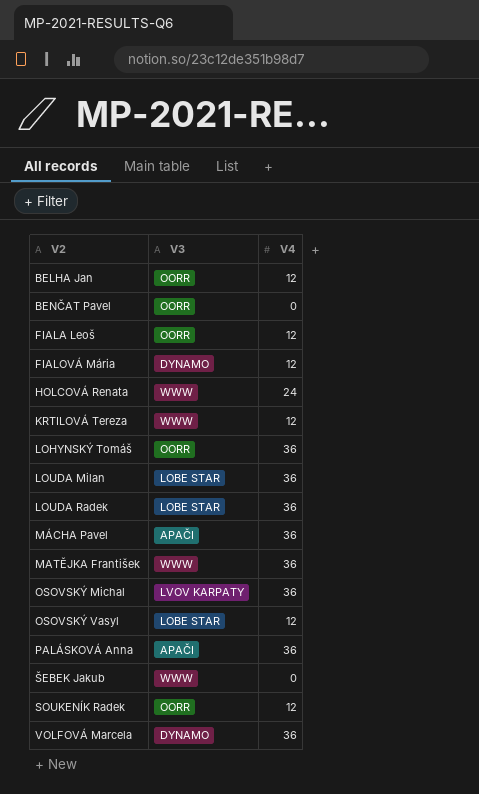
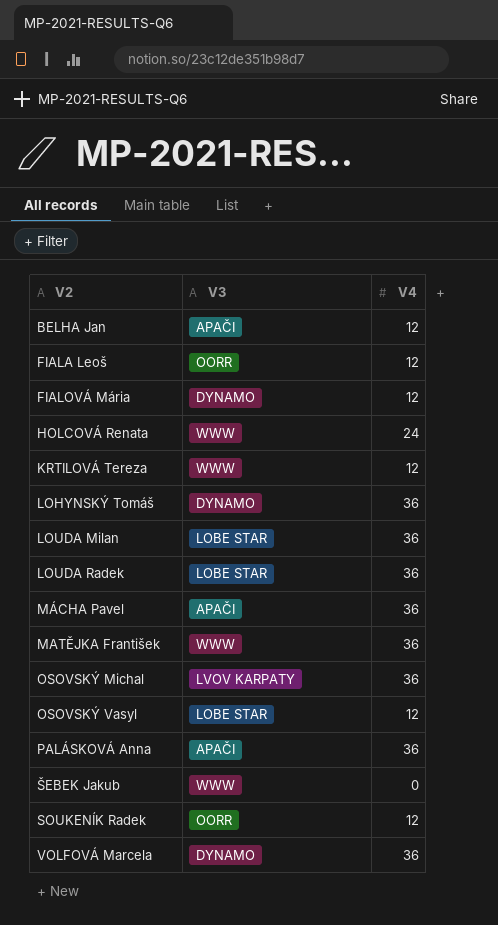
row BENČAT Pavel: OORR | 0 -> none
BELHA Jan | V3: OORR -> APAČI
LOHYNSKÝ Tomáš | V3: OORR -> DYNAMO

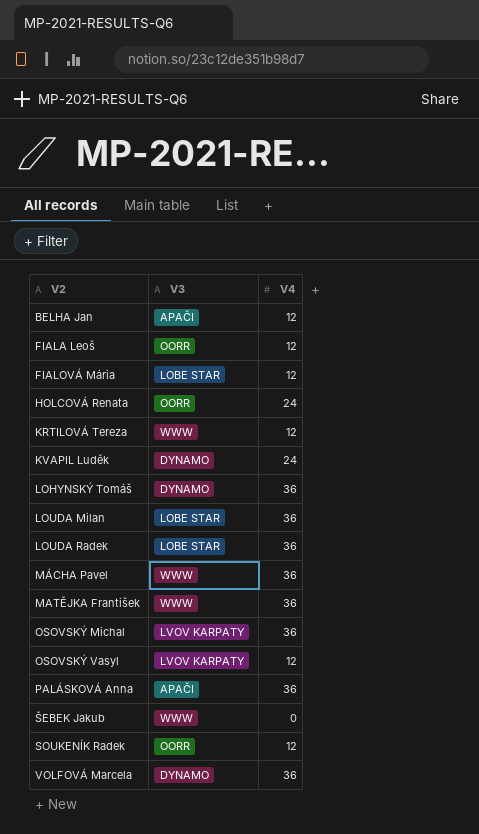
FIALOVÁ Mária | V3: DYNAMO -> LOBE STAR
HOLCOVÁ Renata | V3: WWW -> OORR
row KVAPIL Luděk: none -> DYNAMO | 24
MÁCHA Pavel | V3: APAČI -> WWW
OSOVSKÝ Vasyl | V3: LOBE STAR -> LVOV KARPATY

